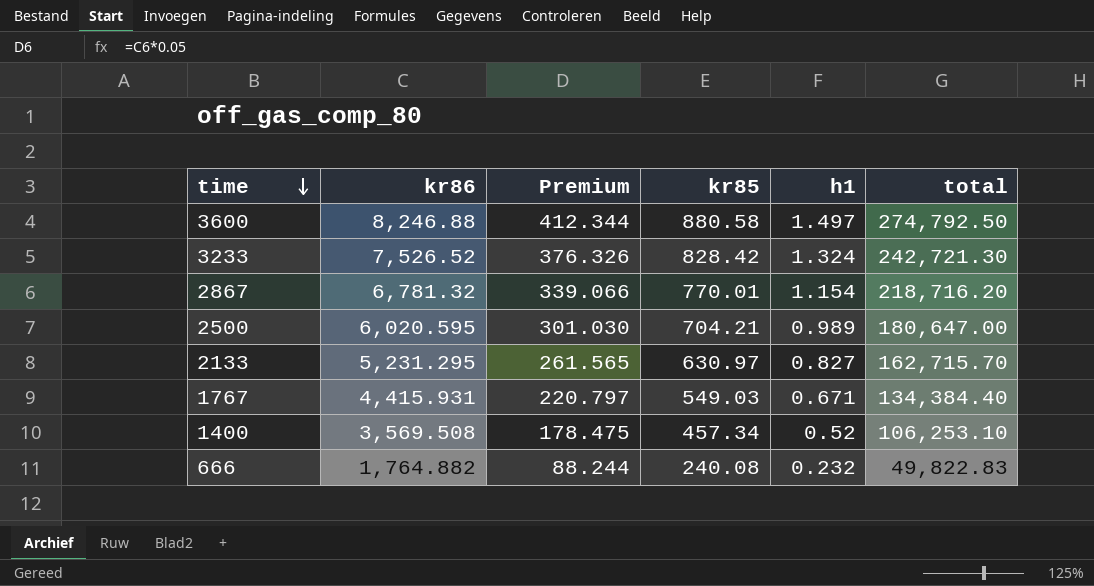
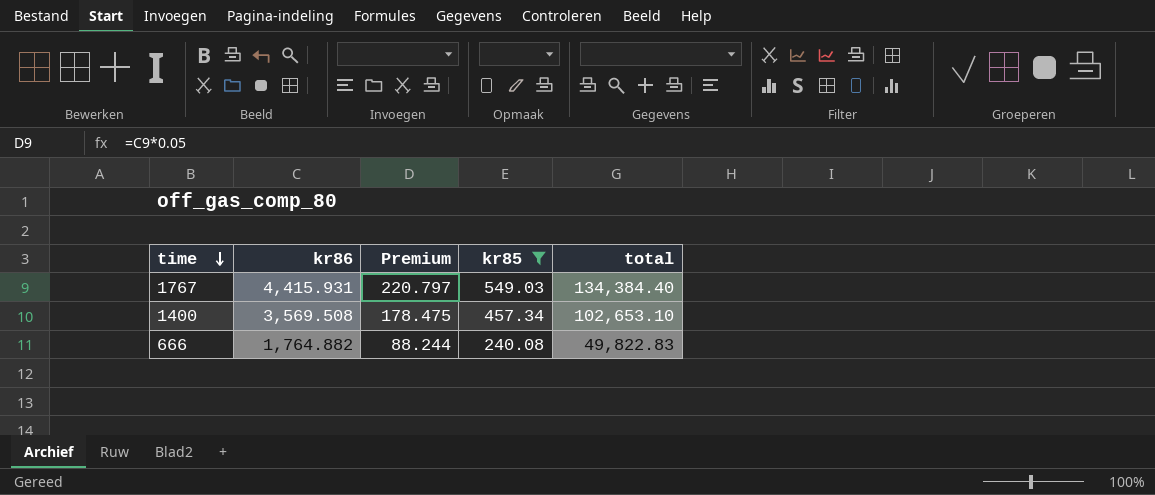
filter: none -> kr85 <= 549.03
column h1 | position: 5 -> none
1400 | total: 106,253.10 -> 102,653.10

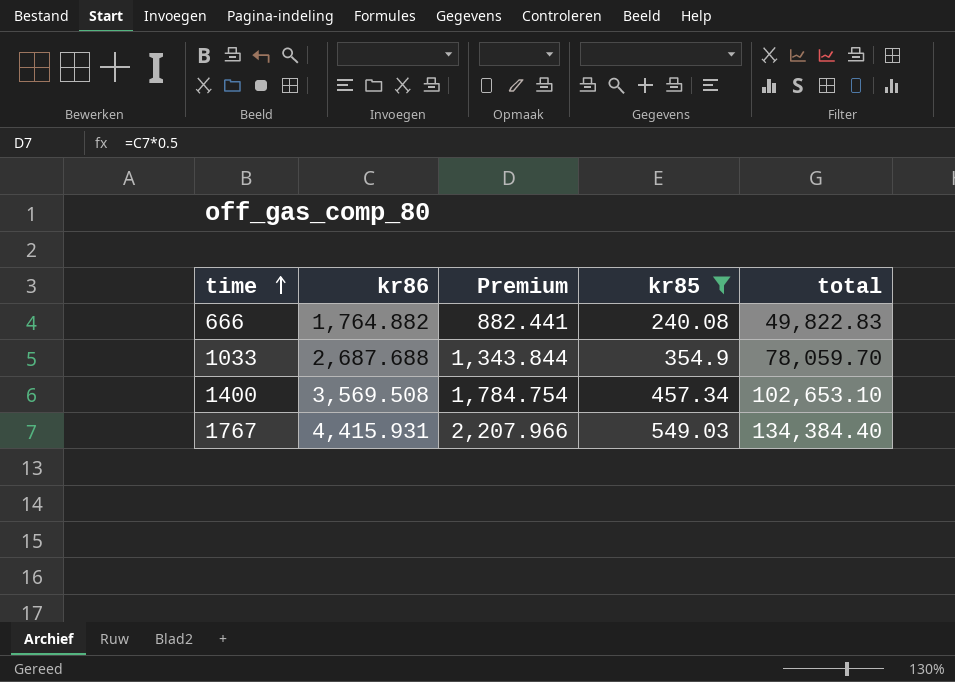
row order: time descending -> time ascending
column Premium | formula: [kr86] * 0.05 -> [kr86] * 0.5
row 1033: none -> 2,687.688 | 1,343.844 | 354.9 | 78,059.70

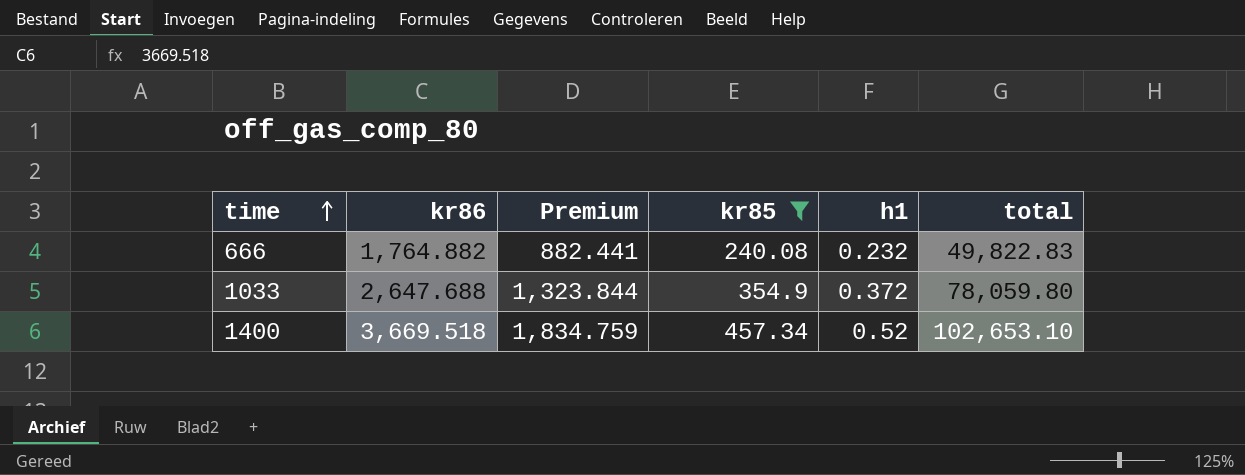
column h1 | position: none -> 5
row 1767: 4,415.931 | 2,207.966 | 549.03 | 134,384.40 -> none
1033 | kr86: 2,687.688 -> 2,647.688
1033 | Premium: 1,343.844 -> 1,323.844
1033 | total: 78,059.70 -> 78,059.80
1400 | kr86: 3,569.508 -> 3,669.518
1400 | Premium: 1,784.754 -> 1,834.759

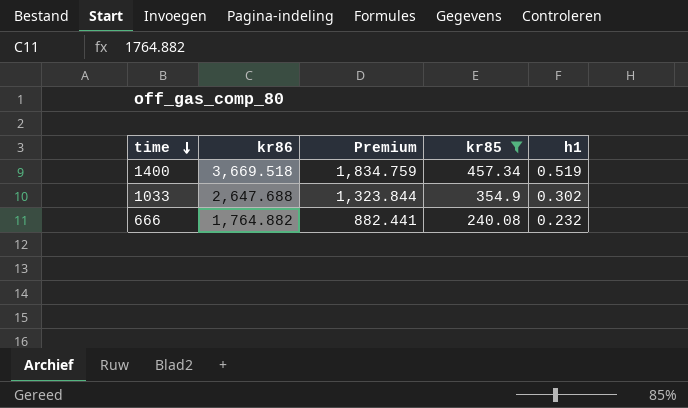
row order: time ascending -> time descending
column total | position: 6 -> none
1400 | h1: 0.52 -> 0.519
1033 | h1: 0.372 -> 0.302

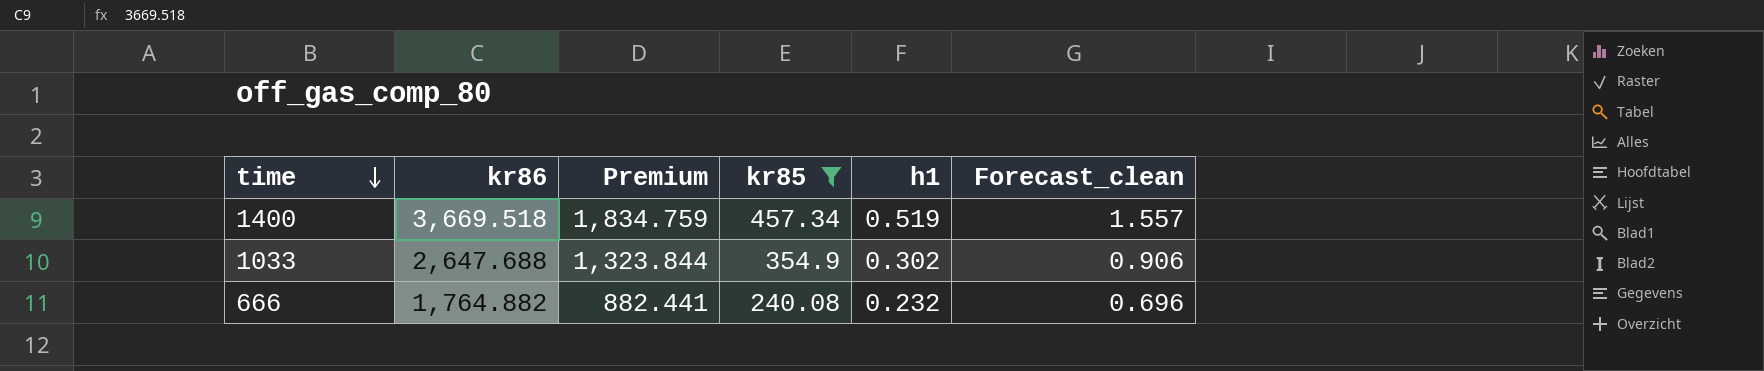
column Forecast_clean | formula: none -> [h1] * 3

